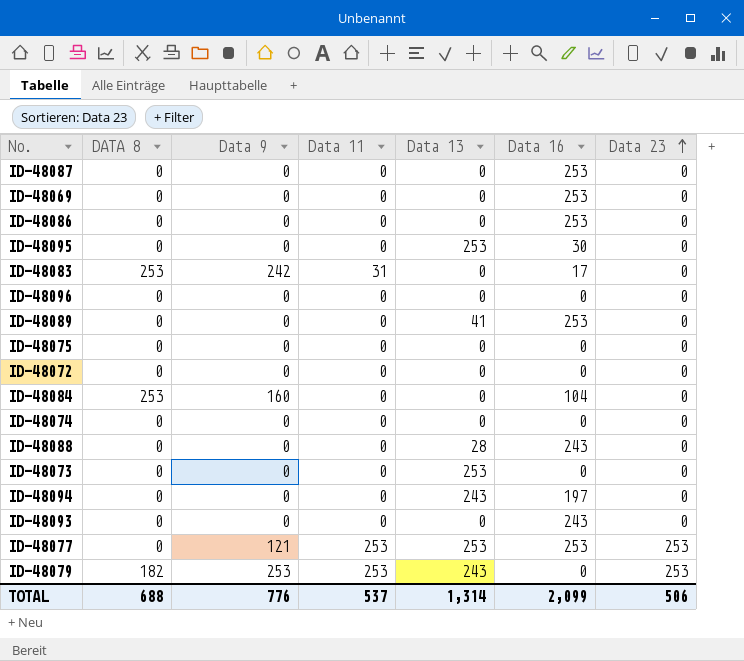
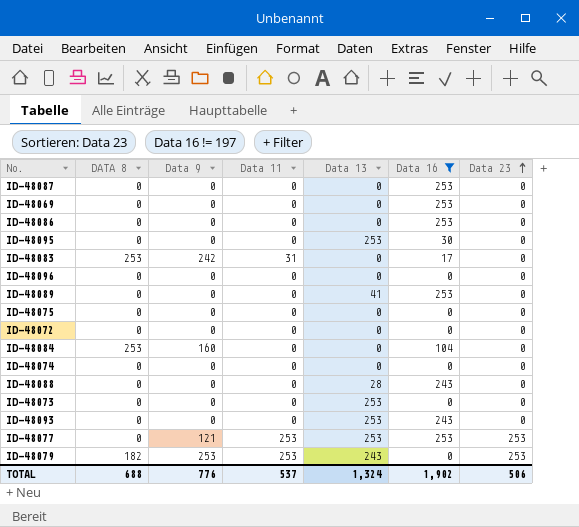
filter: none -> Data 16 != 197
ID-48093 | Data 13: 0 -> 253
TOTAL | Data 13: 1,314 -> 1,324
TOTAL | Data 16: 2,099 -> 1,902

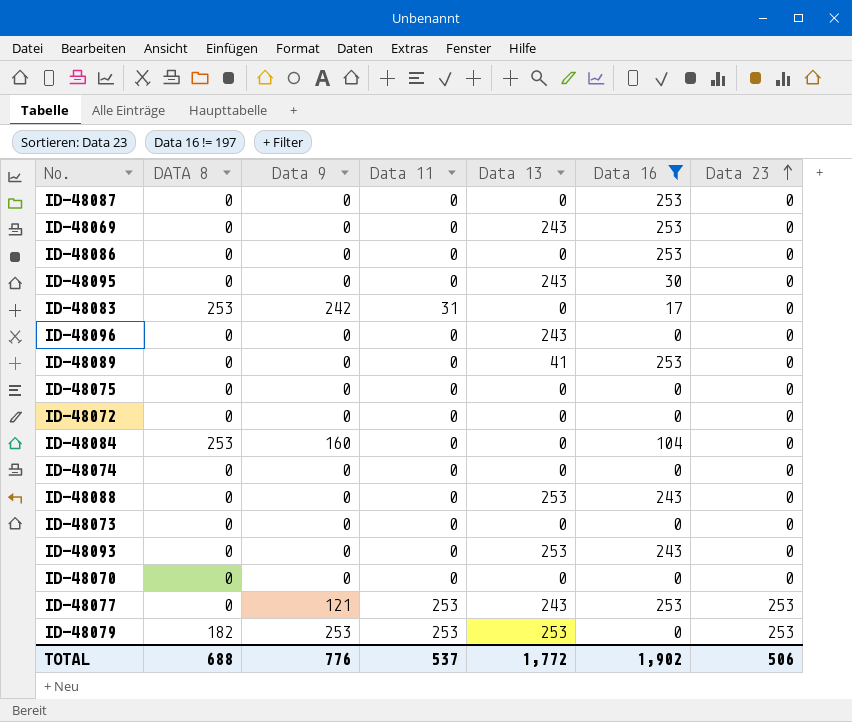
ID-48069 | Data 13: 0 -> 243
ID-48095 | Data 13: 253 -> 243
ID-48096 | Data 13: 0 -> 243
ID-48088 | Data 13: 28 -> 253
ID-48073 | Data 13: 253 -> 0
row ID-48070: none -> 0 | 0 | 0 | 0 | 0 | 0
ID-48077 | Data 13: 253 -> 243
ID-48079 | Data 13: 243 -> 253
TOTAL | Data 13: 1,324 -> 1,772

